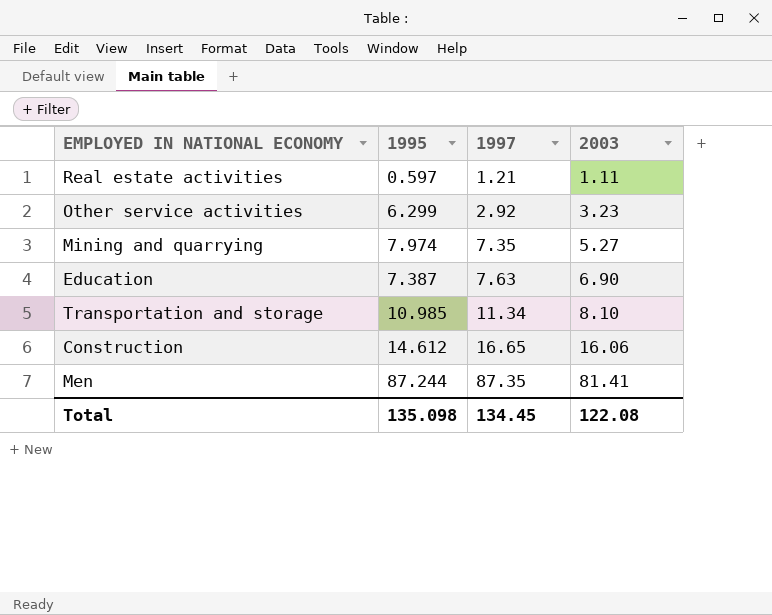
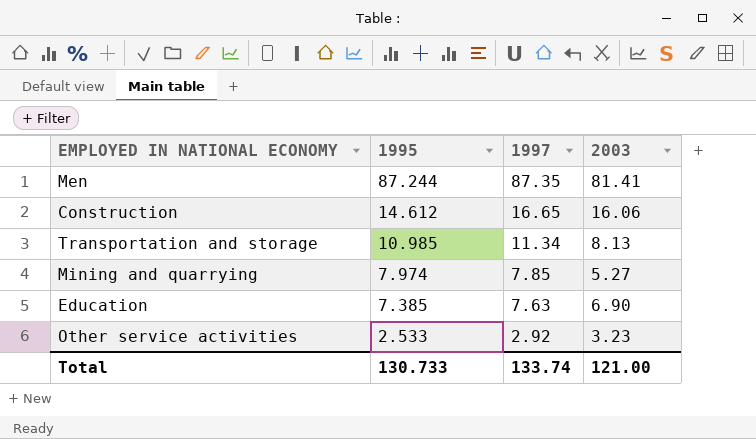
row order: 1997 ascending -> 1995 descending
row Real estate activities: 0.597 | 1.21 | 1.11 -> none
Transportation and storage | 2003: 8.10 -> 8.13
Mining and quarrying | 1997: 7.35 -> 7.85
Education | 1995: 7.387 -> 7.385
Other service activities | 1995: 6.299 -> 2.533
Total | 1995: 135.098 -> 130.733
Total | 1997: 134.45 -> 133.74
Total | 2003: 122.08 -> 121.00

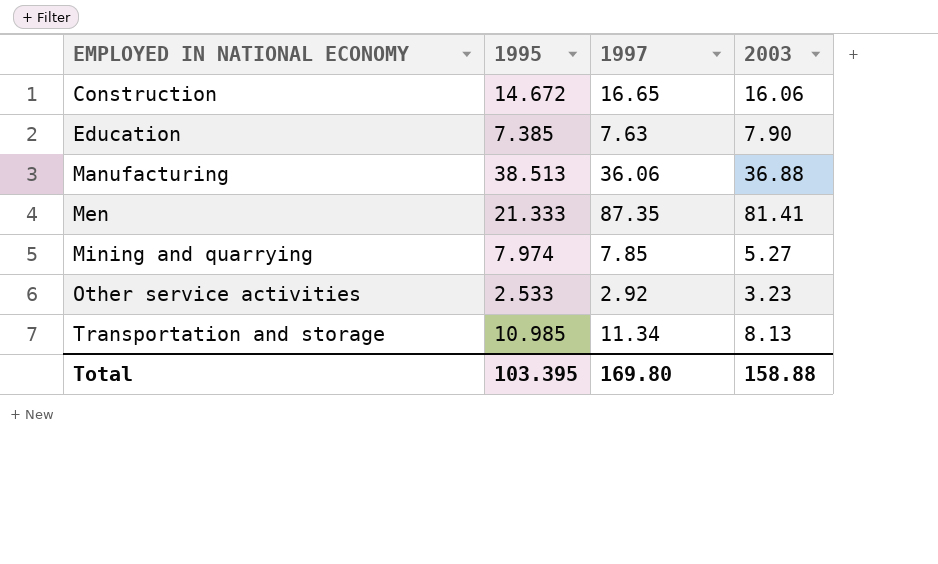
row order: 1995 descending -> EMPLOYED IN NATIONAL ECONOMY ascending
Construction | 1995: 14.612 -> 14.672
Education | 2003: 6.90 -> 7.90
row Manufacturing: none -> 38.513 | 36.06 | 36.88
Men | 1995: 87.244 -> 21.333
Total | 1995: 130.733 -> 103.395
Total | 1997: 133.74 -> 169.80
Total | 2003: 121.00 -> 158.88

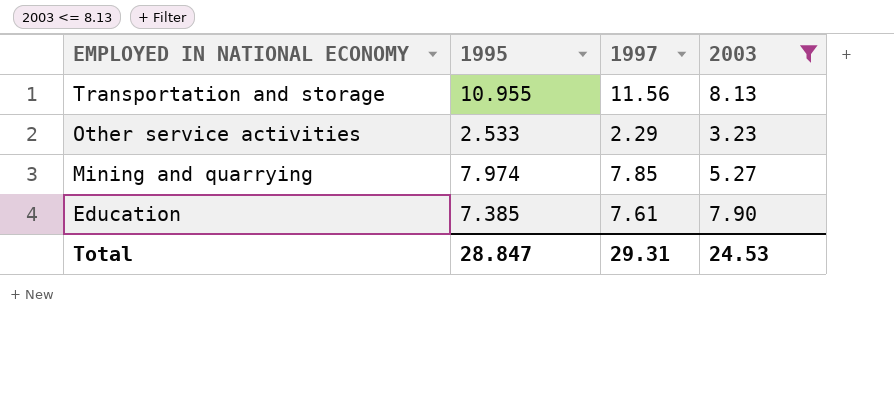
filter: none -> 2003 <= 8.13
row order: EMPLOYED IN NATIONAL ECONOMY ascending -> EMPLOYED IN NATIONAL ECONOMY descending
Transportation and storage | 1995: 10.985 -> 10.955
Transportation and storage | 1997: 11.34 -> 11.56
Other service activities | 1997: 2.92 -> 2.29
Education | 1997: 7.63 -> 7.61
Total | 1995: 103.395 -> 28.847
Total | 1997: 169.80 -> 29.31
Total | 2003: 158.88 -> 24.53

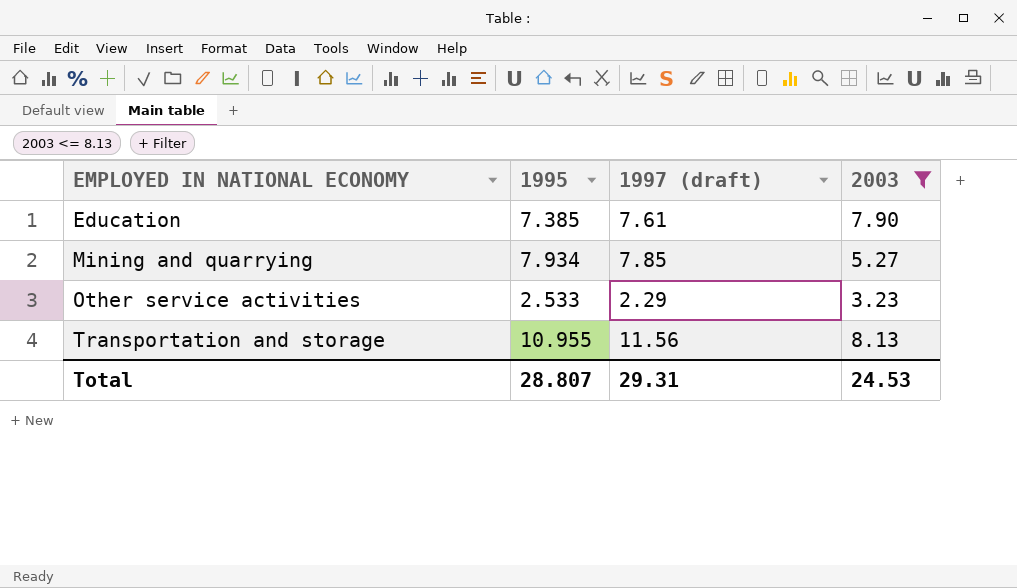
row order: EMPLOYED IN NATIONAL ECONOMY descending -> EMPLOYED IN NATIONAL ECONOMY ascending
column name: 1997 -> 1997 (draft)
Mining and quarrying | 1995: 7.974 -> 7.934
Total | 1995: 28.847 -> 28.807

